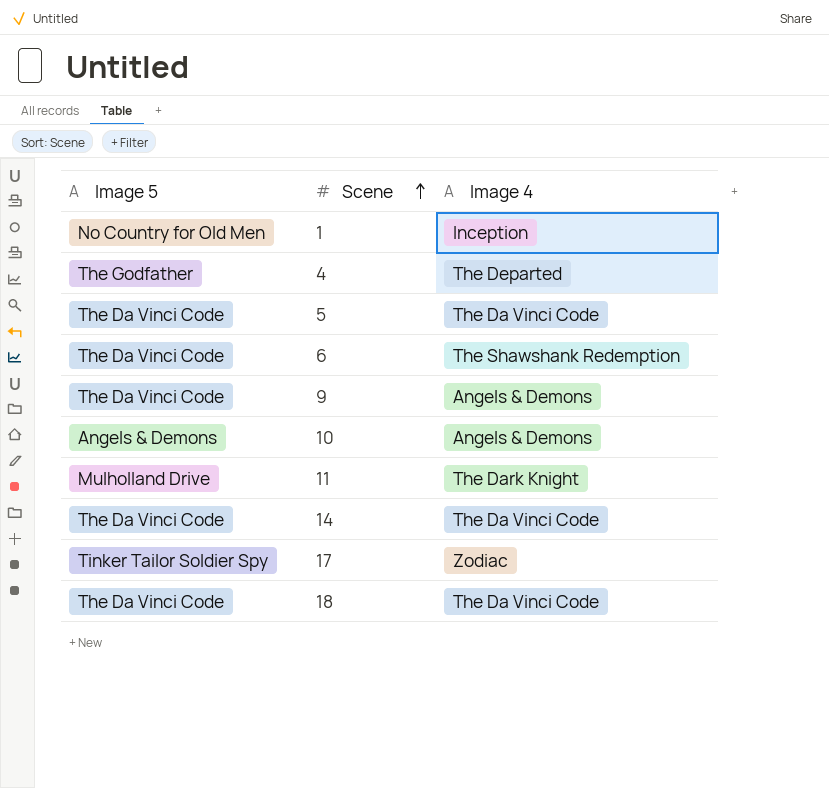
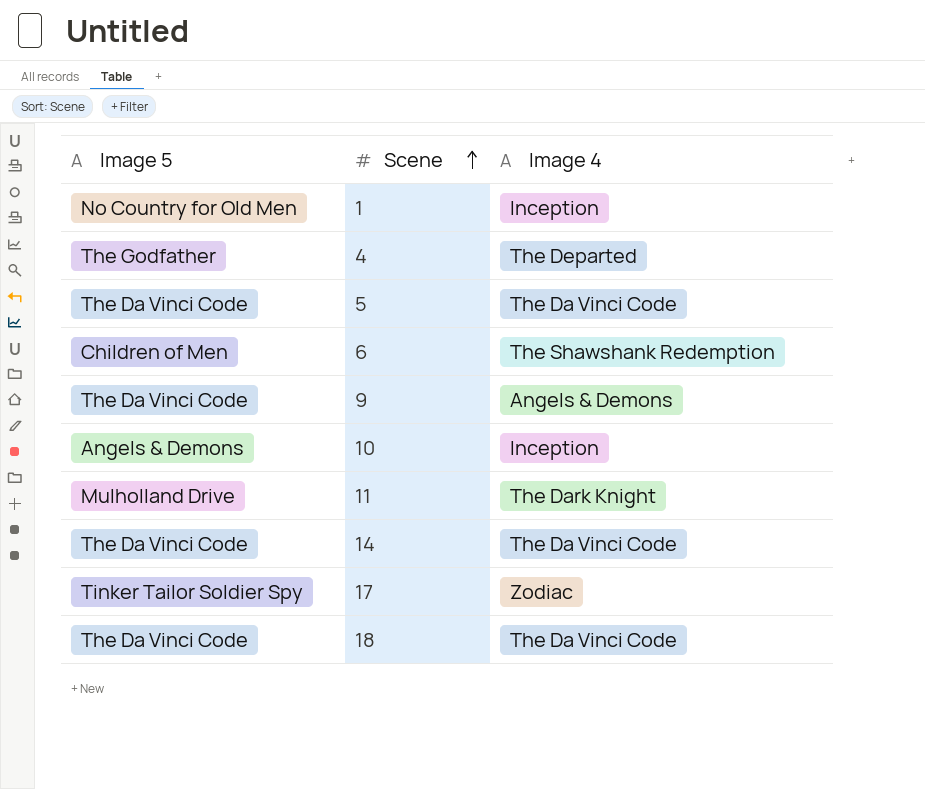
6 | Image 5: The Da Vinci Code -> Children of Men
10 | Image 4: Angels & Demons -> Inception

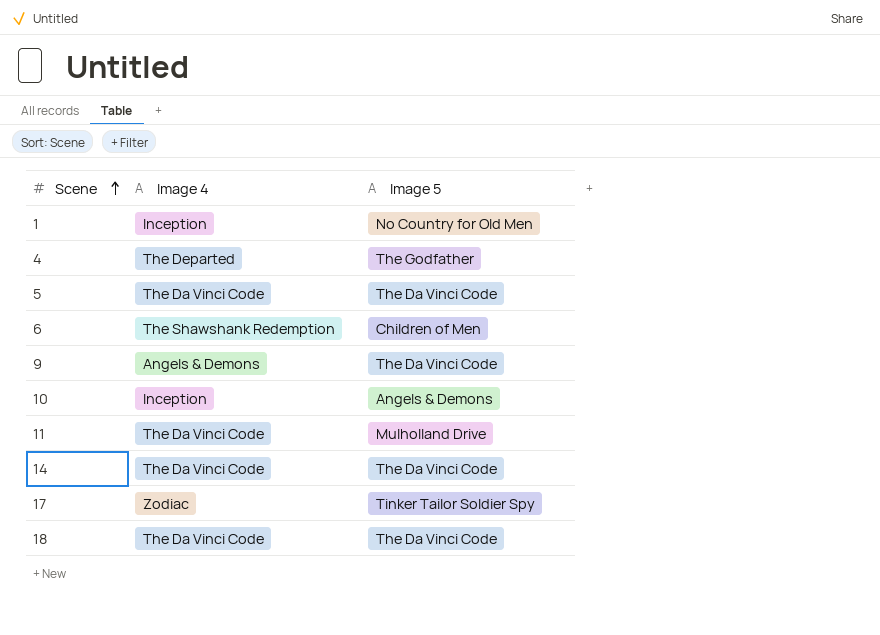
column Image 5 | position: 1 -> 3
11 | Image 4: The Dark Knight -> The Da Vinci Code

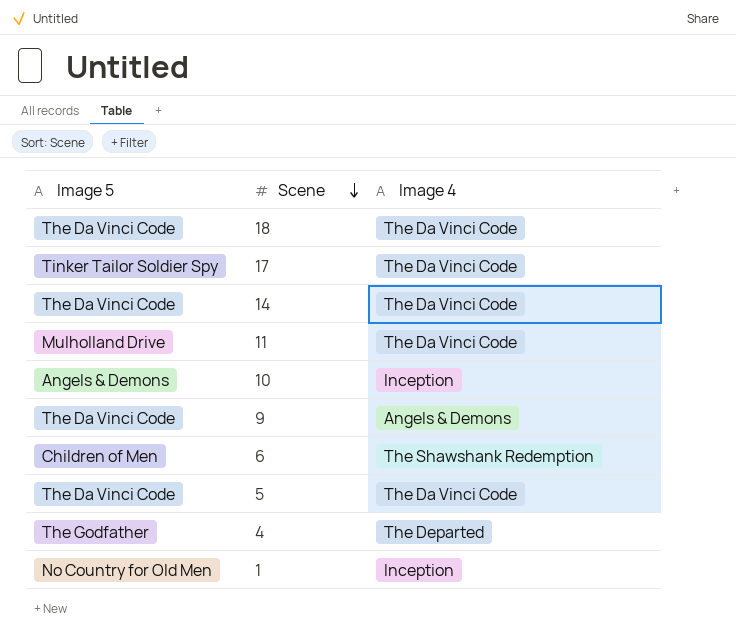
row order: Scene ascending -> Scene descending
column Image 5 | position: 3 -> 1
17 | Image 4: Zodiac -> The Da Vinci Code

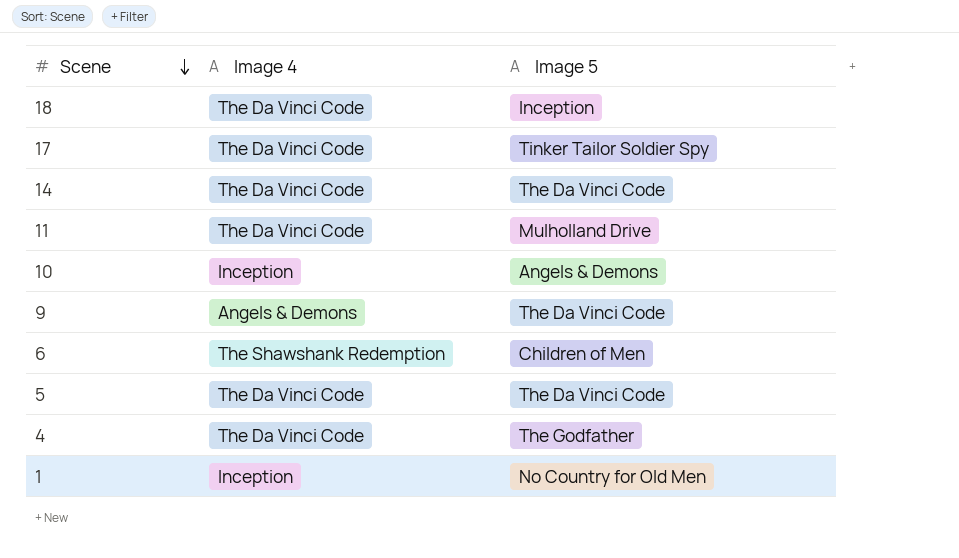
column Image 5 | position: 1 -> 3
18 | Image 5: The Da Vinci Code -> Inception
4 | Image 4: The Departed -> The Da Vinci Code

